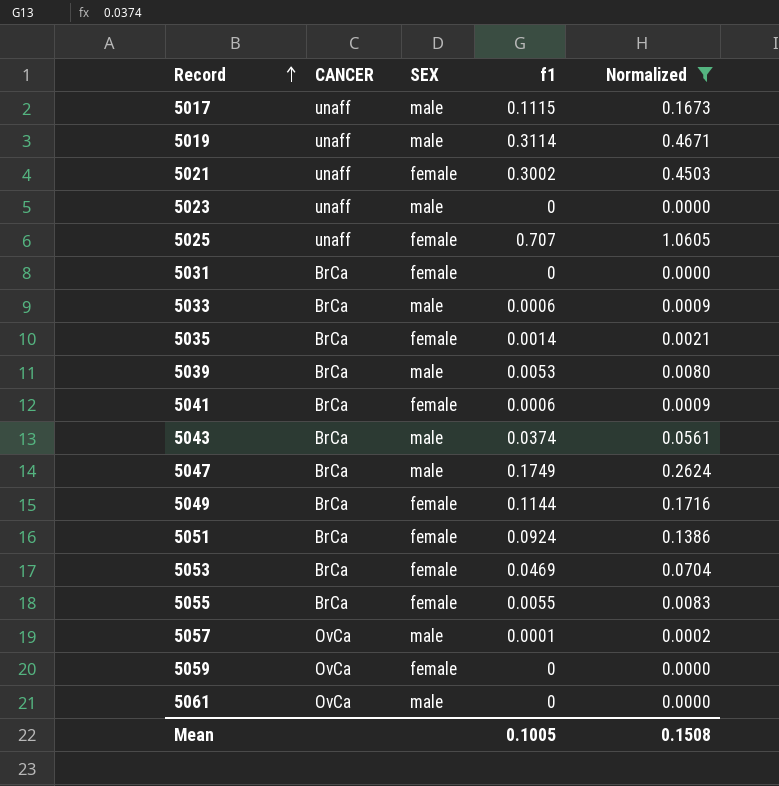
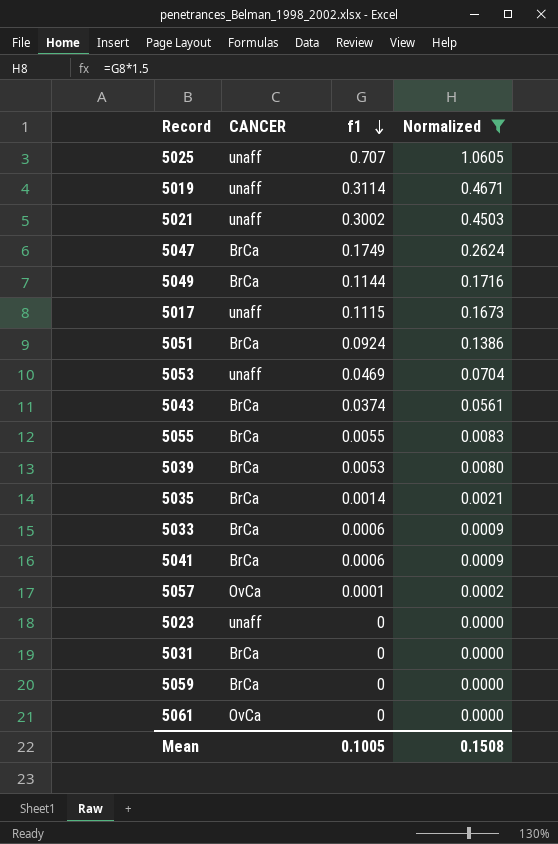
row order: Record ascending -> f1 descending
column SEX | position: 3 -> none
5053 | CANCER: BrCa -> unaff
5059 | CANCER: OvCa -> BrCa

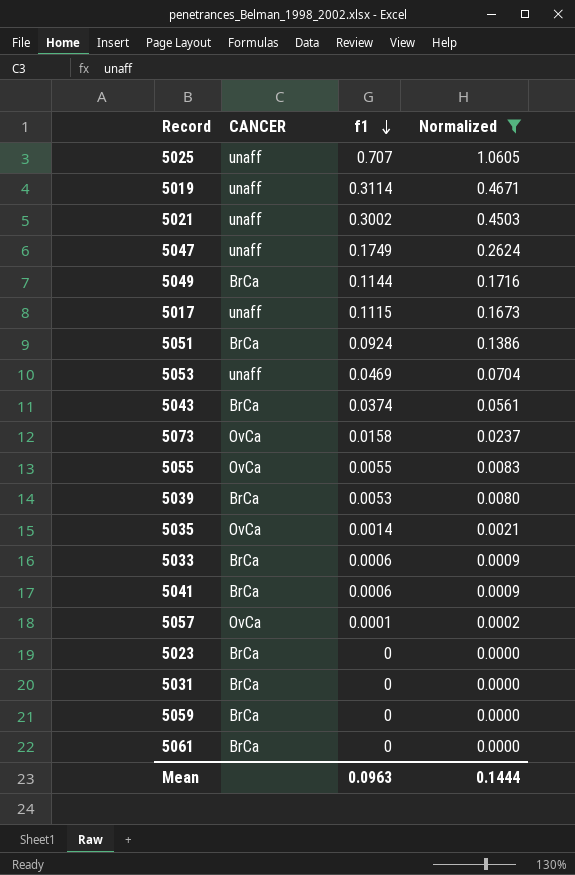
5047 | CANCER: BrCa -> unaff
row 5073: none -> OvCa | 0.0158 | 0.0237
5055 | CANCER: BrCa -> OvCa
5035 | CANCER: BrCa -> OvCa
5023 | CANCER: unaff -> BrCa
5061 | CANCER: OvCa -> BrCa
Mean | f1: 0.1005 -> 0.0963
Mean | Normalized: 0.1508 -> 0.1444

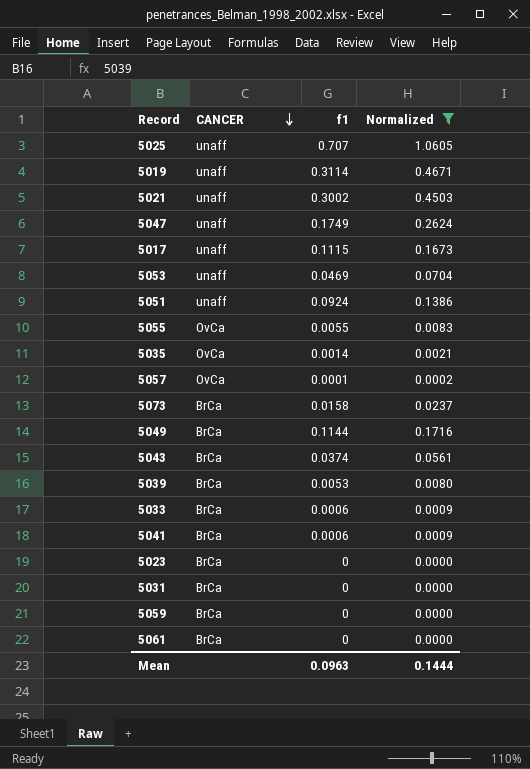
row order: f1 descending -> CANCER descending
5051 | CANCER: BrCa -> unaff
5073 | CANCER: OvCa -> BrCa

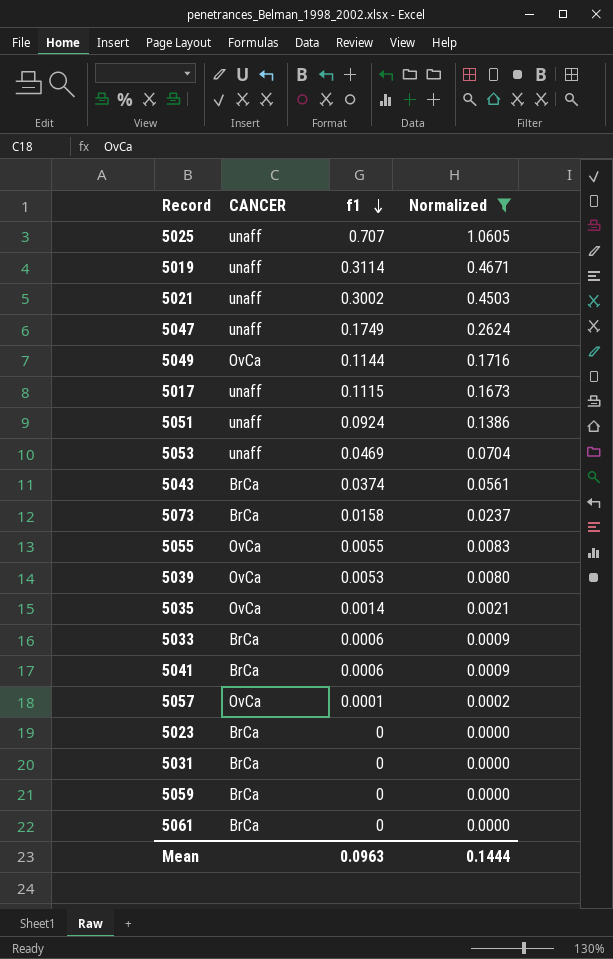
row order: CANCER descending -> f1 descending
5049 | CANCER: BrCa -> OvCa
5039 | CANCER: BrCa -> OvCa

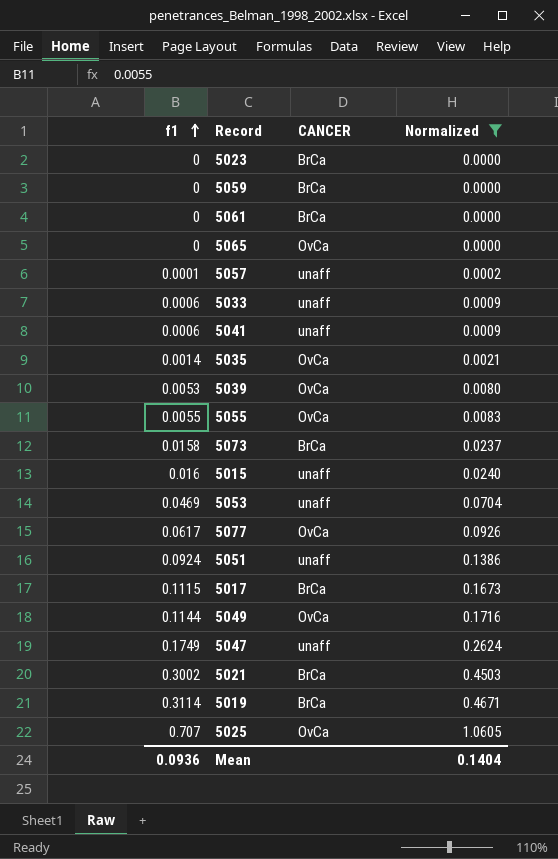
row order: f1 descending -> f1 ascending
column f1 | position: 3 -> 1
row 5043: BrCa | 0.0374 | 0.0561 -> none
row 5031: BrCa | 0 | 0.0000 -> none
row 5065: none -> 0 | OvCa | 0.0000
5057 | CANCER: OvCa -> unaff
5033 | CANCER: BrCa -> unaff
5041 | CANCER: BrCa -> unaff
row 5015: none -> 0.016 | unaff | 0.0240
row 5077: none -> 0.0617 | OvCa | 0.0926
5017 | CANCER: unaff -> BrCa
5021 | CANCER: unaff -> BrCa
5019 | CANCER: unaff -> BrCa
5025 | CANCER: unaff -> OvCa
Mean | f1: 0.0963 -> 0.0936
Mean | Normalized: 0.1444 -> 0.1404

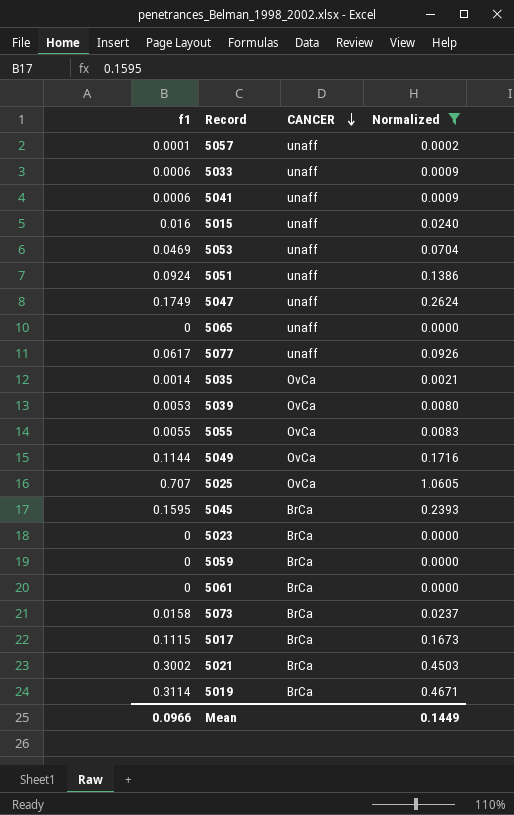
row order: f1 ascending -> CANCER descending
5065 | CANCER: OvCa -> unaff
5077 | CANCER: OvCa -> unaff
row 5045: none -> 0.1595 | BrCa | 0.2393
Mean | f1: 0.0936 -> 0.0966
Mean | Normalized: 0.1404 -> 0.1449

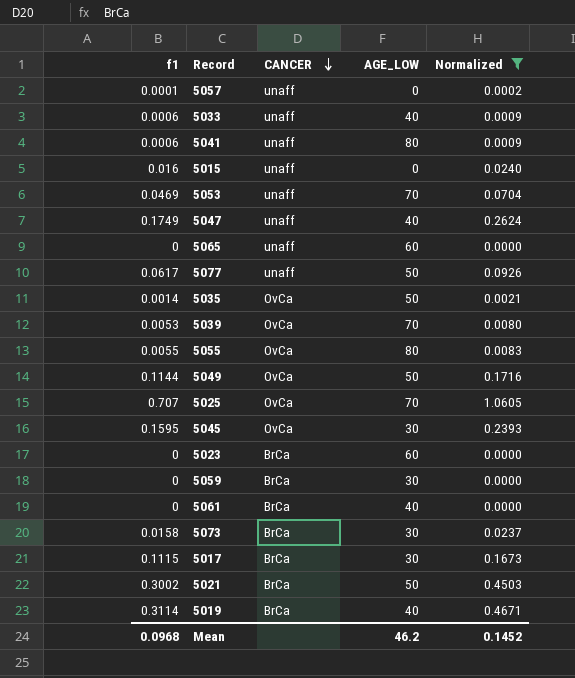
column AGE_LOW | position: none -> 4
row 5051: 0.0924 | unaff | 0.1386 -> none
5045 | CANCER: BrCa -> OvCa
Mean | f1: 0.0966 -> 0.0968
Mean | Normalized: 0.1449 -> 0.1452

